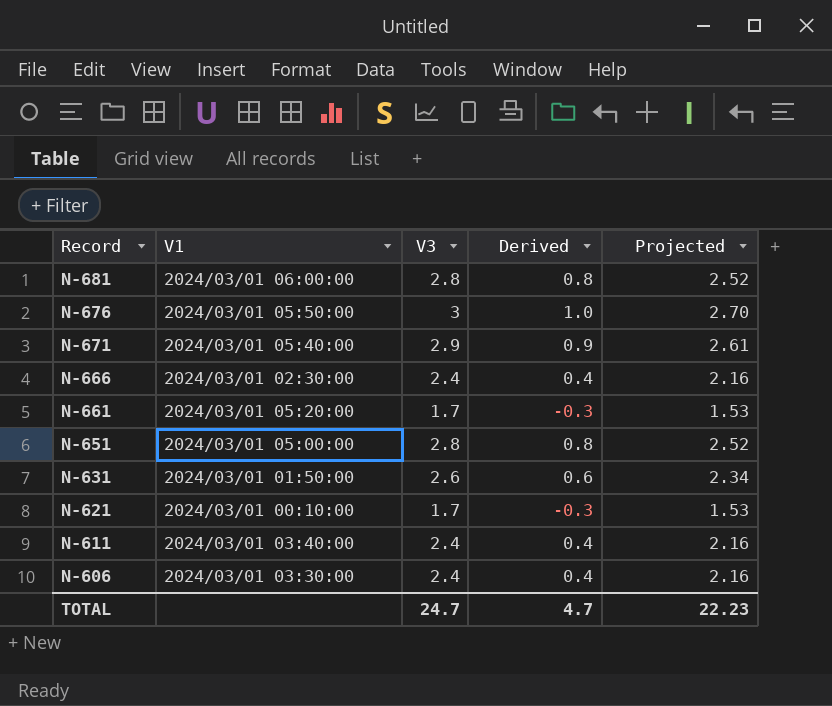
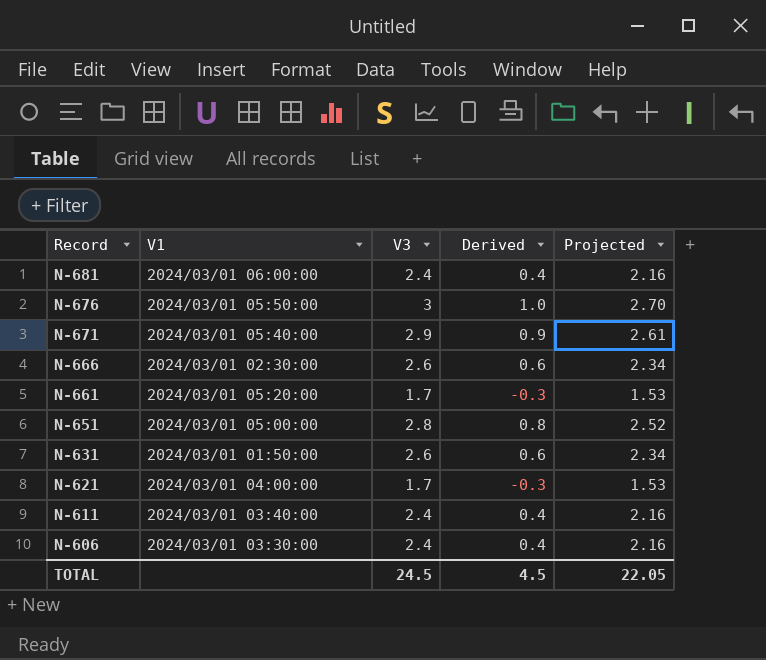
N-681 | V3: 2.8 -> 2.4
N-681 | Derived: 0.8 -> 0.4
N-681 | Projected: 2.52 -> 2.16
N-666 | V3: 2.4 -> 2.6
N-666 | Derived: 0.4 -> 0.6
N-666 | Projected: 2.16 -> 2.34
N-621 | V1: 2024/03/01 00:10:00 -> 2024/03/01 04:00:00
TOTAL | V3: 24.7 -> 24.5
TOTAL | Derived: 4.7 -> 4.5
TOTAL | Projected: 22.23 -> 22.05

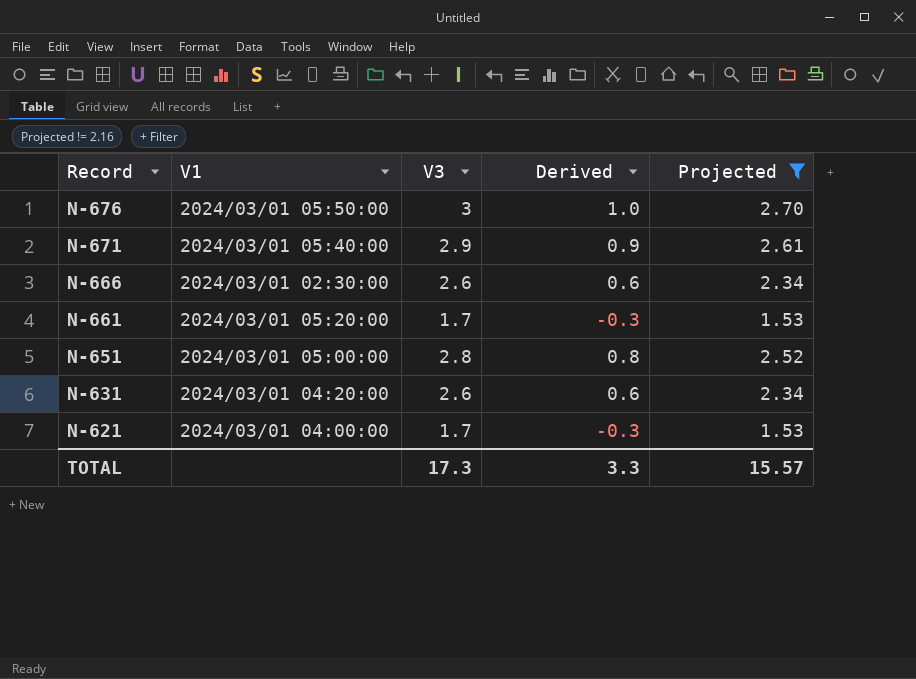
filter: none -> Projected != 2.16
N-631 | V1: 2024/03/01 01:50:00 -> 2024/03/01 04:20:00
TOTAL | V3: 24.5 -> 17.3
TOTAL | Derived: 4.5 -> 3.3
TOTAL | Projected: 22.05 -> 15.57

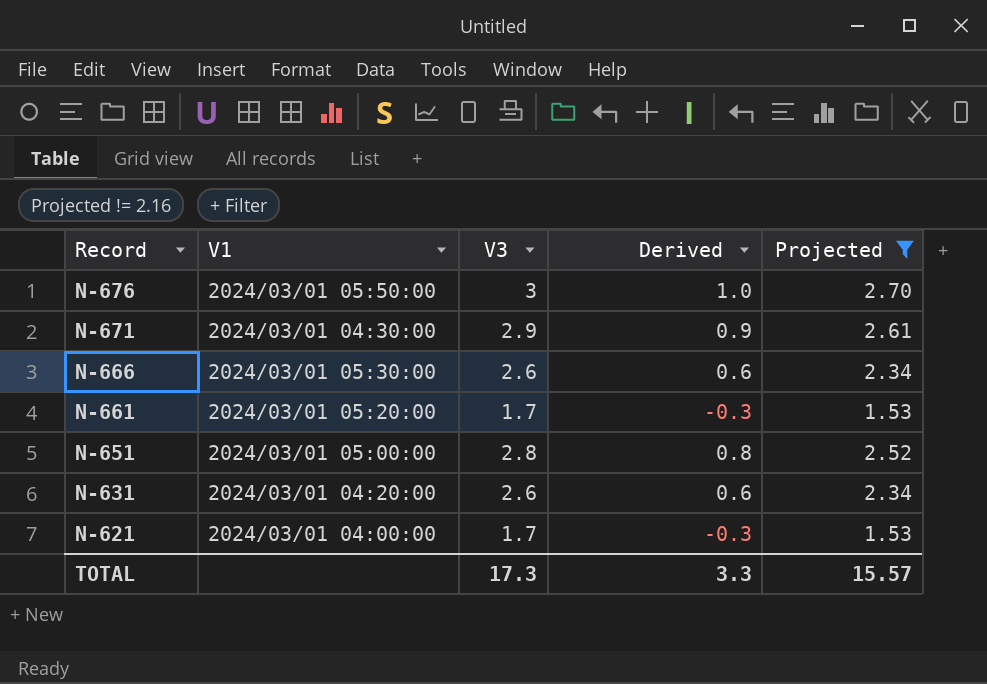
N-671 | V1: 2024/03/01 05:40:00 -> 2024/03/01 04:30:00
N-666 | V1: 2024/03/01 02:30:00 -> 2024/03/01 05:30:00

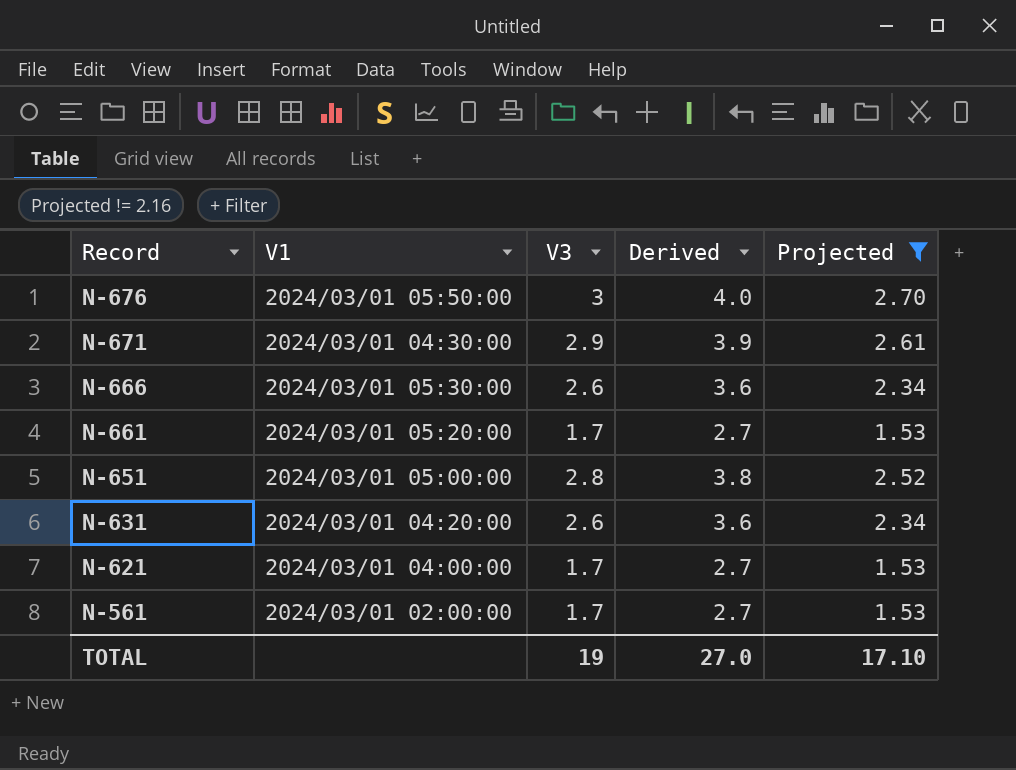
column Derived | formula: [V3] - 2 -> [V3] + 1
row N-561: none -> 2024/03/01 02:00:00 | 1.7 | 2.7 | 1.53
TOTAL | V3: 17.3 -> 19
TOTAL | Derived: 3.3 -> 27.0
TOTAL | Projected: 15.57 -> 17.10

